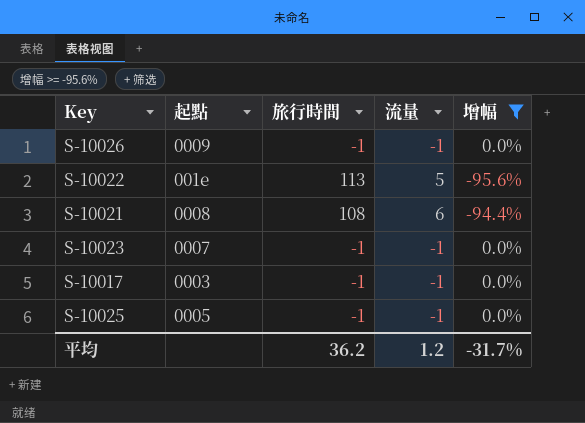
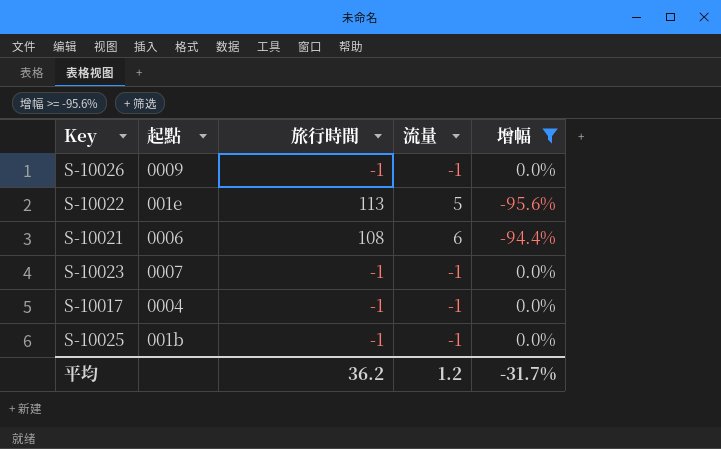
S-10021 | 起點: 0008 -> 0006
S-10017 | 起點: 0003 -> 0004
S-10025 | 起點: 0005 -> 001b

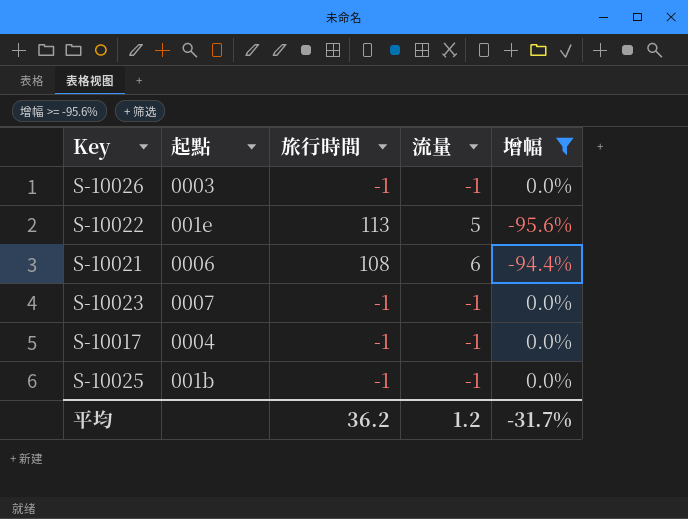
S-10026 | 起點: 0009 -> 0003

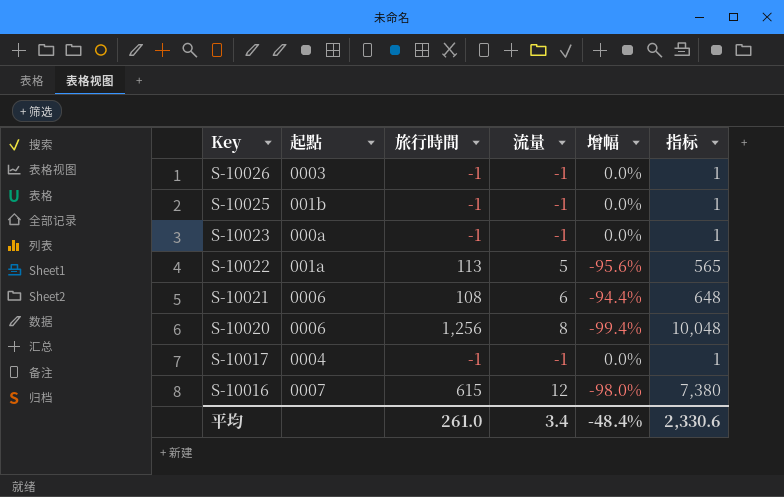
filter: 增幅 >= -95.6% -> none
row order: none -> Key descending
column 指标 | formula: none -> [旅行時間] * [流量]
S-10023 | 起點: 0007 -> 000a
S-10022 | 起點: 001e -> 001a
平均 | 旅行時間: 36.2 -> 261.0
平均 | 流量: 1.2 -> 3.4
平均 | 增幅: -31.7% -> -48.4%

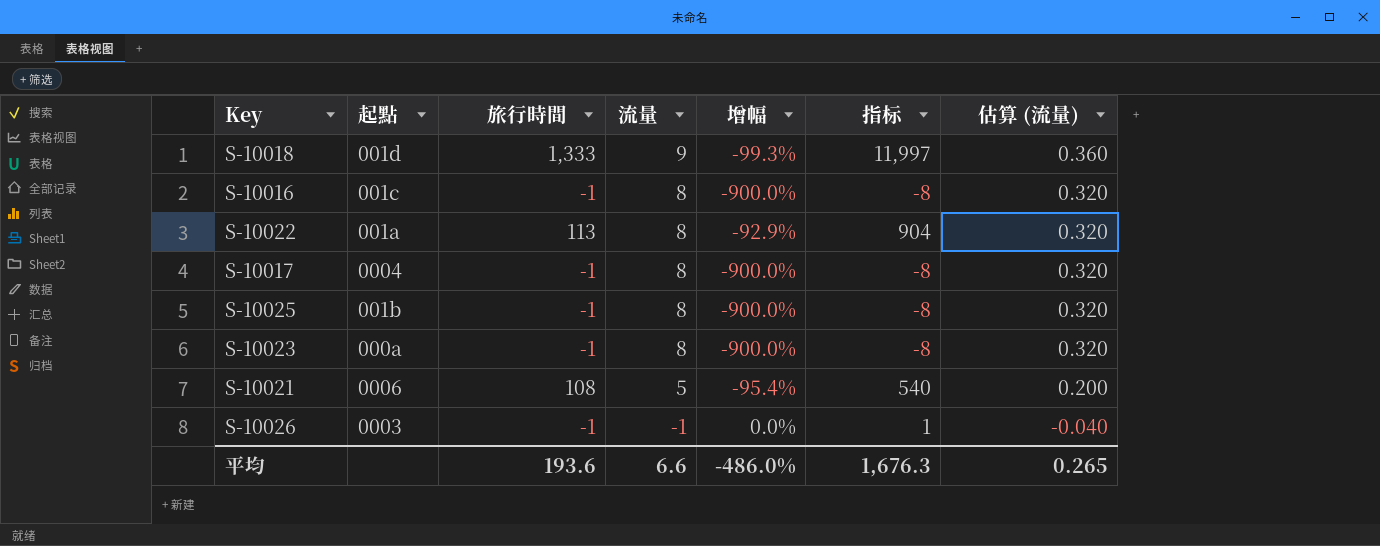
row order: Key descending -> 流量 descending
column 估算 (流量) | formula: none -> [流量] * 0.04
row S-10020: 0006 | 1,256 | 8 | -99.4% | 10,048 -> none
row S-10018: none -> 001d | 1,333 | 9 | -99.3% | 11,997 | 0.360
S-10016 | 起點: 0007 -> 001c
S-10016 | 旅行時間: 615 -> -1
S-10016 | 流量: 12 -> 8
S-10016 | 增幅: -98.0% -> -900.0%
S-10016 | 指标: 7,380 -> -8
S-10022 | 流量: 5 -> 8
S-10022 | 增幅: -95.6% -> -92.9%
S-10022 | 指标: 565 -> 904
S-10017 | 流量: -1 -> 8
S-10017 | 增幅: 0.0% -> -900.0%
S-10017 | 指标: 1 -> -8
S-10025 | 流量: -1 -> 8
S-10025 | 增幅: 0.0% -> -900.0%
S-10025 | 指标: 1 -> -8
S-10023 | 流量: -1 -> 8
S-10023 | 增幅: 0.0% -> -900.0%
S-10023 | 指标: 1 -> -8
S-10021 | 流量: 6 -> 5
S-10021 | 增幅: -94.4% -> -95.4%
S-10021 | 指标: 648 -> 540
平均 | 旅行時間: 261.0 -> 193.6
平均 | 流量: 3.4 -> 6.6
平均 | 增幅: -48.4% -> -486.0%
平均 | 指标: 2,330.6 -> 1,676.3

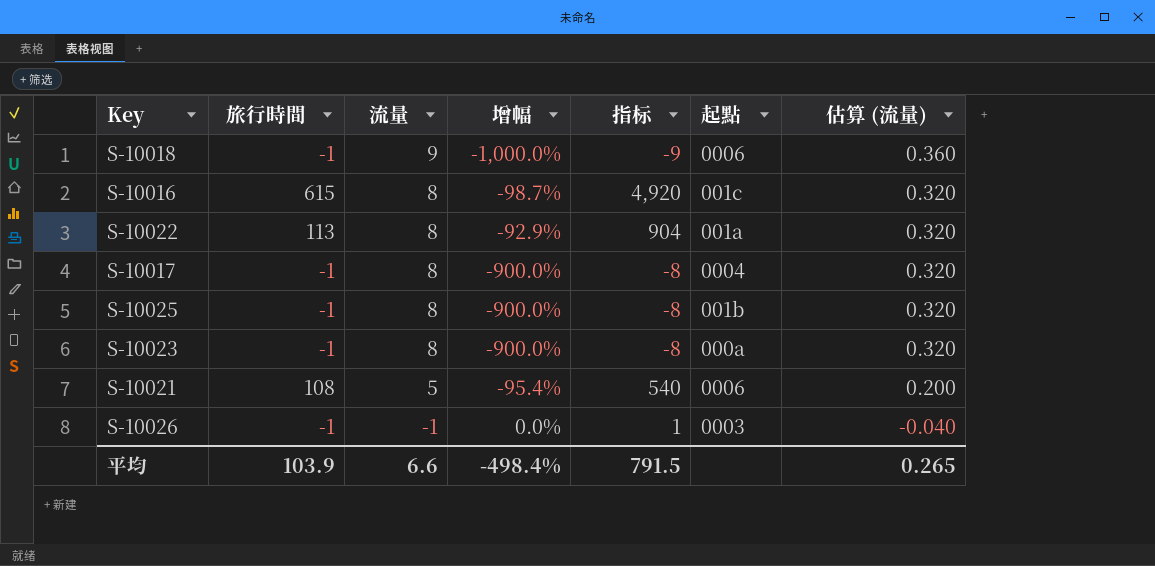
column 起點 | position: 2 -> 6
S-10018 | 旅行時間: 1,333 -> -1
S-10018 | 增幅: -99.3% -> -1,000.0%
S-10018 | 指标: 11,997 -> -9
S-10018 | 起點: 001d -> 0006
S-10016 | 旅行時間: -1 -> 615
S-10016 | 增幅: -900.0% -> -98.7%
S-10016 | 指标: -8 -> 4,920
平均 | 旅行時間: 193.6 -> 103.9
平均 | 增幅: -486.0% -> -498.4%
平均 | 指标: 1,676.3 -> 791.5

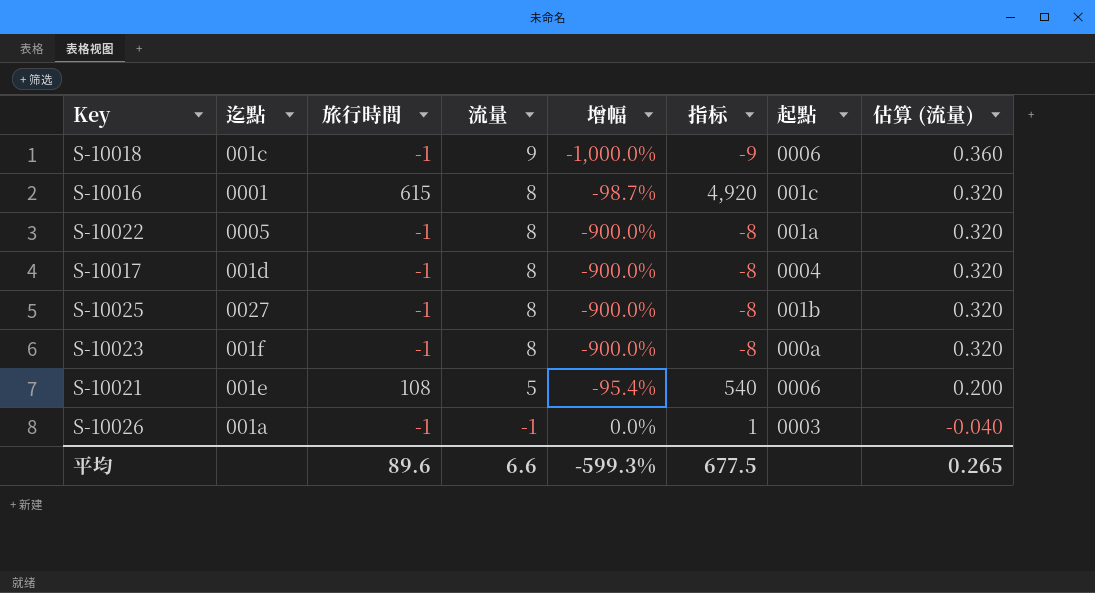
column 迄點 | position: none -> 2
S-10022 | 旅行時間: 113 -> -1
S-10022 | 增幅: -92.9% -> -900.0%
S-10022 | 指标: 904 -> -8
平均 | 旅行時間: 103.9 -> 89.6
平均 | 增幅: -498.4% -> -599.3%
平均 | 指标: 791.5 -> 677.5

